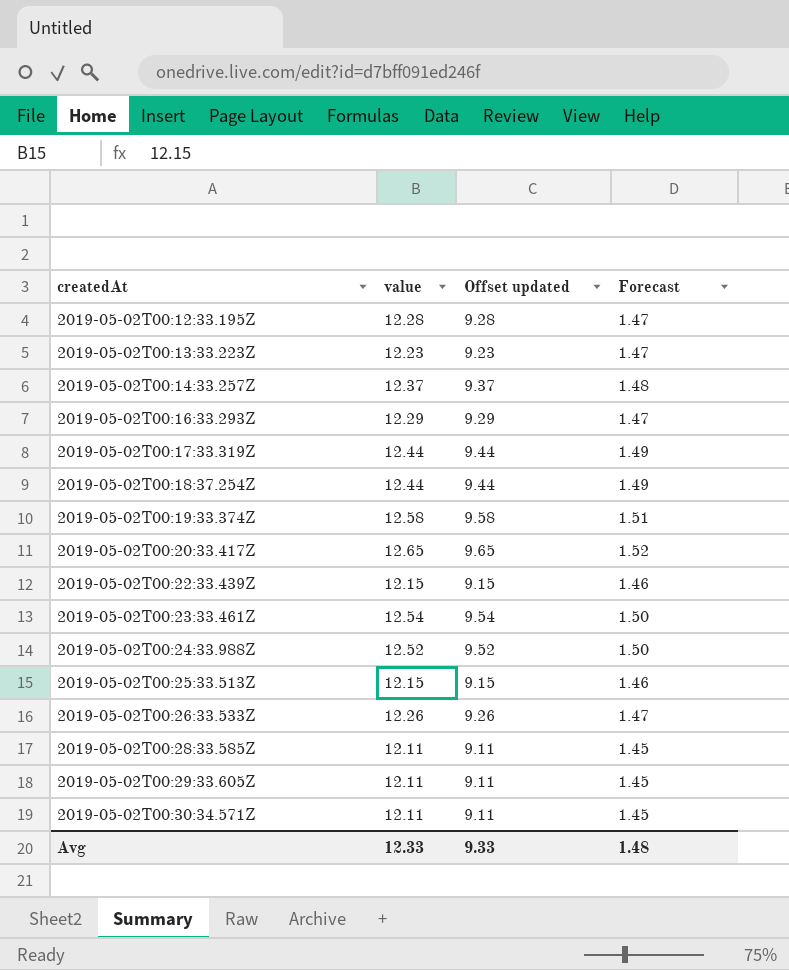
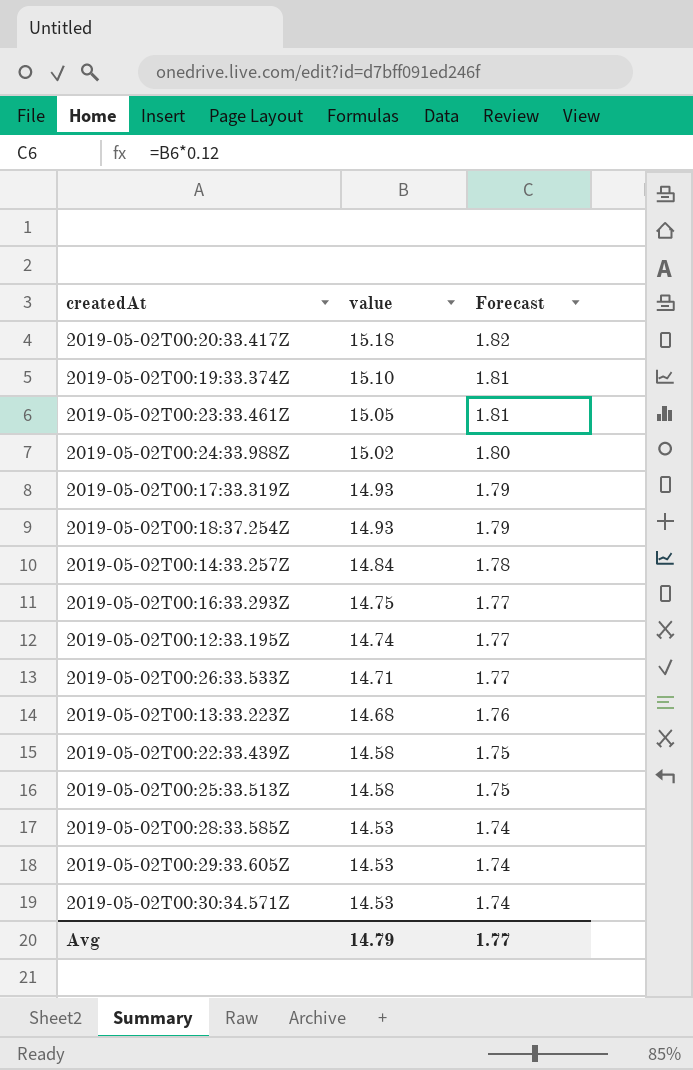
row order: createdAt ascending -> value descending
column Offset updated | formula: [value] - 3 -> none
2019-05-02T00:20:33.417Z | value: 12.65 -> 15.18
2019-05-02T00:20:33.417Z | Forecast: 1.52 -> 1.82
2019-05-02T00:19:33.374Z | value: 12.58 -> 15.10
2019-05-02T00:19:33.374Z | Forecast: 1.51 -> 1.81
2019-05-02T00:23:33.461Z | value: 12.54 -> 15.05
2019-05-02T00:23:33.461Z | Forecast: 1.50 -> 1.81
2019-05-02T00:24:33.988Z | value: 12.52 -> 15.02
2019-05-02T00:24:33.988Z | Forecast: 1.50 -> 1.80
2019-05-02T00:17:33.319Z | value: 12.44 -> 14.93
2019-05-02T00:17:33.319Z | Forecast: 1.49 -> 1.79
2019-05-02T00:18:37.254Z | value: 12.44 -> 14.93
2019-05-02T00:18:37.254Z | Forecast: 1.49 -> 1.79
2019-05-02T00:14:33.257Z | value: 12.37 -> 14.84
2019-05-02T00:14:33.257Z | Forecast: 1.48 -> 1.78
2019-05-02T00:16:33.293Z | value: 12.29 -> 14.75
2019-05-02T00:16:33.293Z | Forecast: 1.47 -> 1.77
2019-05-02T00:12:33.195Z | value: 12.28 -> 14.74
2019-05-02T00:12:33.195Z | Forecast: 1.47 -> 1.77
2019-05-02T00:26:33.533Z | value: 12.26 -> 14.71
2019-05-02T00:26:33.533Z | Forecast: 1.47 -> 1.77
2019-05-02T00:13:33.223Z | value: 12.23 -> 14.68
2019-05-02T00:13:33.223Z | Forecast: 1.47 -> 1.76
2019-05-02T00:22:33.439Z | value: 12.15 -> 14.58
2019-05-02T00:22:33.439Z | Forecast: 1.46 -> 1.75
2019-05-02T00:25:33.513Z | value: 12.15 -> 14.58
2019-05-02T00:25:33.513Z | Forecast: 1.46 -> 1.75
2019-05-02T00:28:33.585Z | value: 12.11 -> 14.53
2019-05-02T00:28:33.585Z | Forecast: 1.45 -> 1.74
2019-05-02T00:29:33.605Z | value: 12.11 -> 14.53
2019-05-02T00:29:33.605Z | Forecast: 1.45 -> 1.74
2019-05-02T00:30:34.571Z | value: 12.11 -> 14.53
2019-05-02T00:30:34.571Z | Forecast: 1.45 -> 1.74
Avg | value: 12.33 -> 14.79
Avg | Forecast: 1.48 -> 1.77

